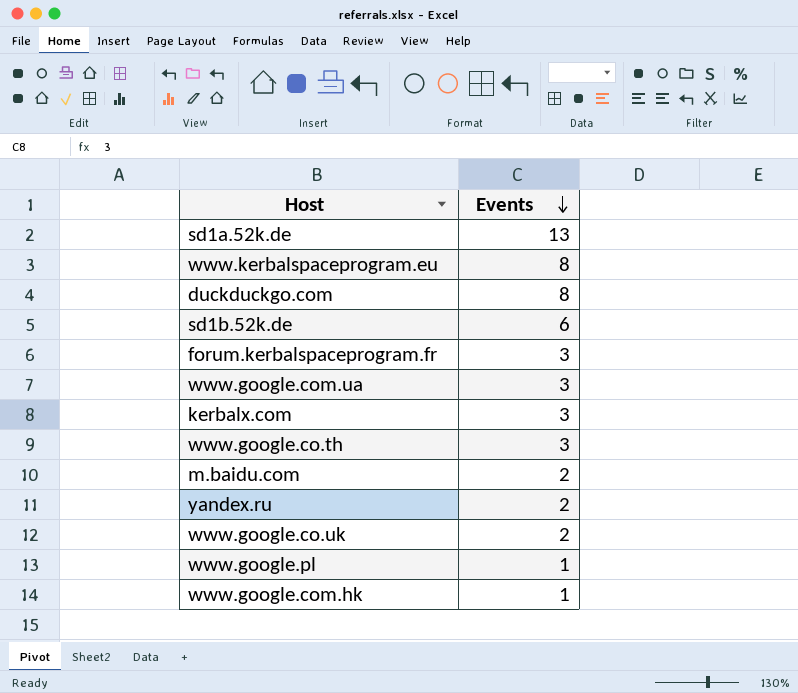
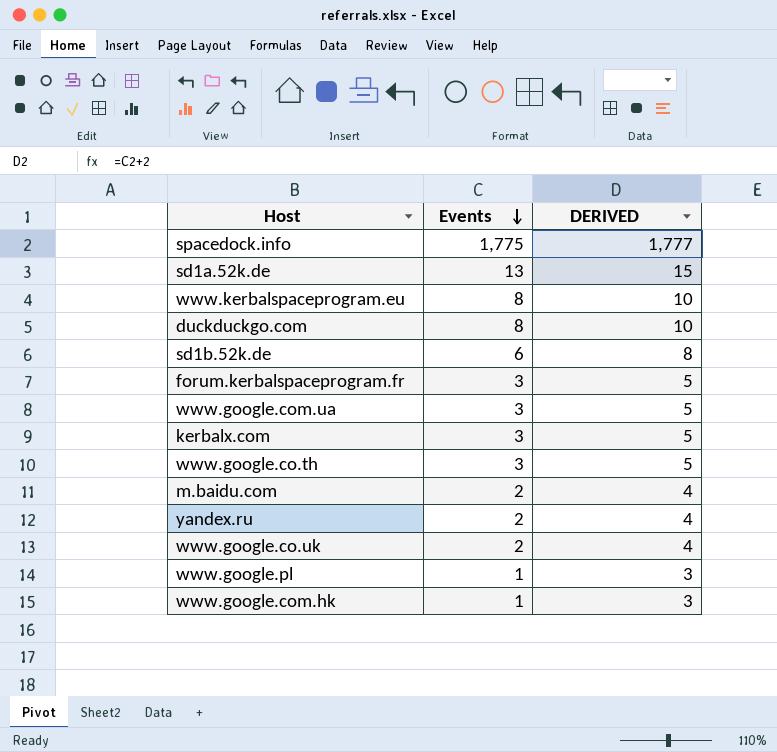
column DERIVED | formula: none -> [Events] + 2
row spacedock.info: none -> 1,775 | 1,777

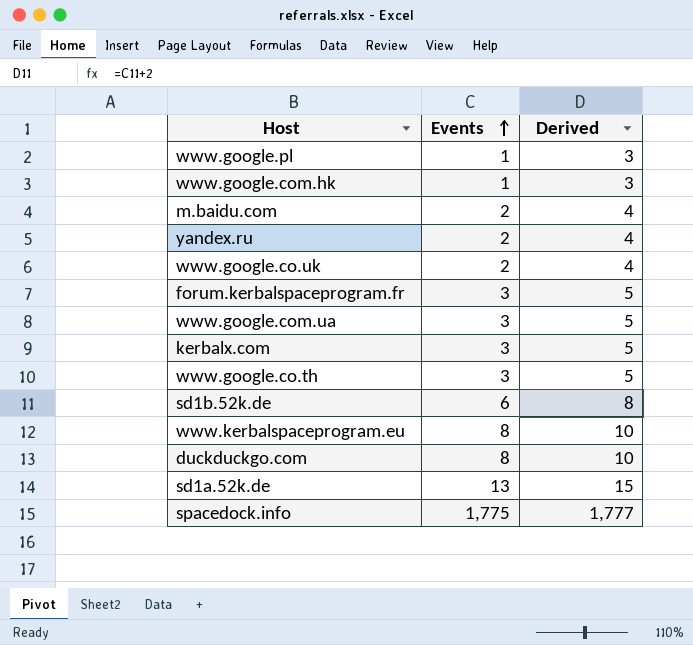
row order: Events descending -> Events ascending
column name: DERIVED -> Derived

